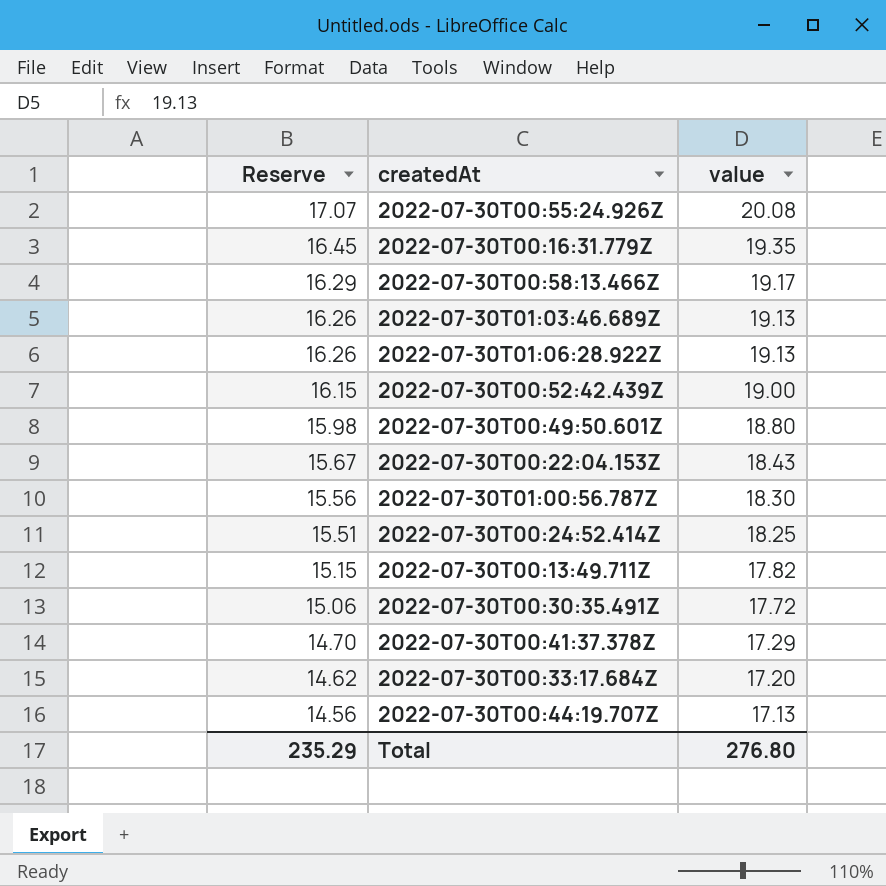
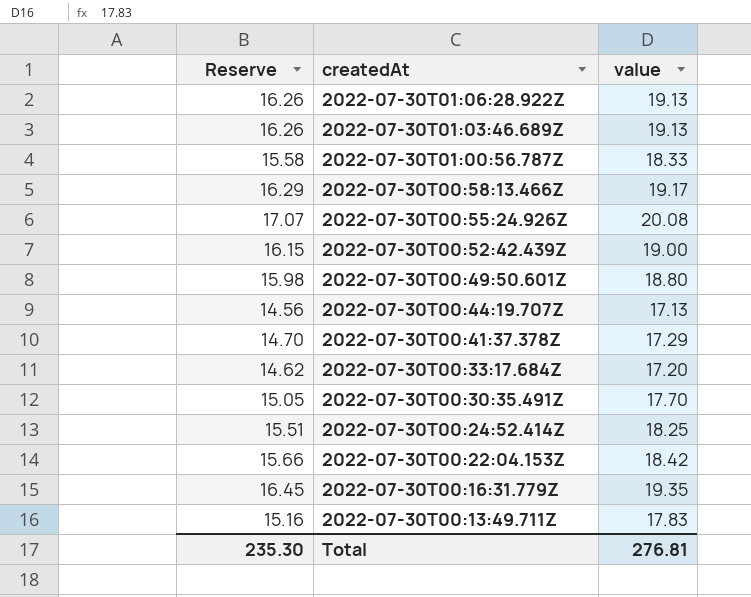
row order: Reserve descending -> createdAt descending
2022-07-30T01:00:56.787Z | Reserve: 15.56 -> 15.58
2022-07-30T01:00:56.787Z | value: 18.30 -> 18.33
2022-07-30T00:30:35.491Z | Reserve: 15.06 -> 15.05
2022-07-30T00:30:35.491Z | value: 17.72 -> 17.70
2022-07-30T00:22:04.153Z | Reserve: 15.67 -> 15.66
2022-07-30T00:22:04.153Z | value: 18.43 -> 18.42
2022-07-30T00:13:49.711Z | Reserve: 15.15 -> 15.16
2022-07-30T00:13:49.711Z | value: 17.82 -> 17.83
Total | Reserve: 235.29 -> 235.30
Total | value: 276.80 -> 276.81

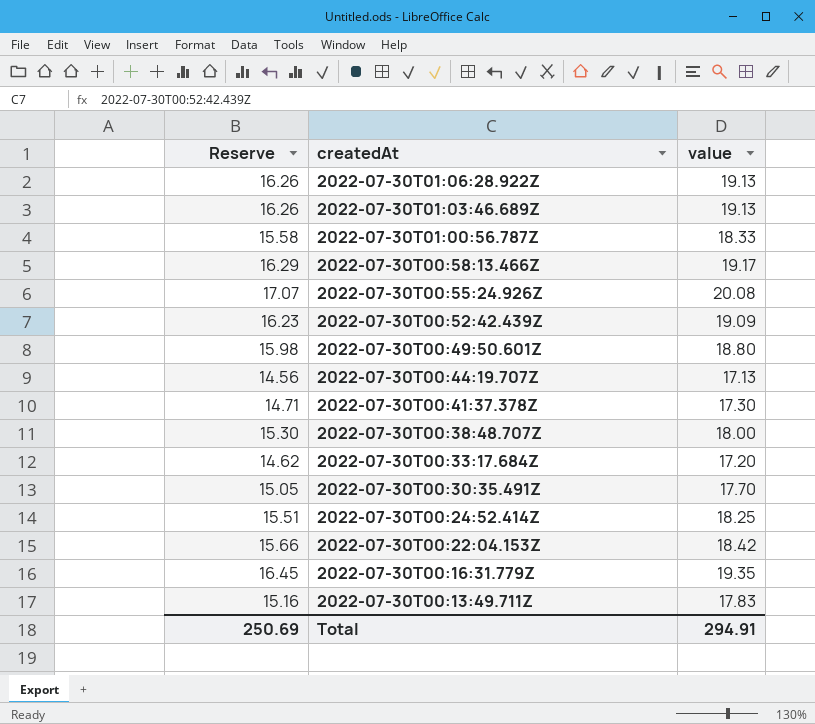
2022-07-30T00:52:42.439Z | Reserve: 16.15 -> 16.23
2022-07-30T00:52:42.439Z | value: 19.00 -> 19.09
2022-07-30T00:41:37.378Z | Reserve: 14.70 -> 14.71
2022-07-30T00:41:37.378Z | value: 17.29 -> 17.30
row 2022-07-30T00:38:48.707Z: none -> 15.30 | 18.00
Total | Reserve: 235.30 -> 250.69
Total | value: 276.81 -> 294.91

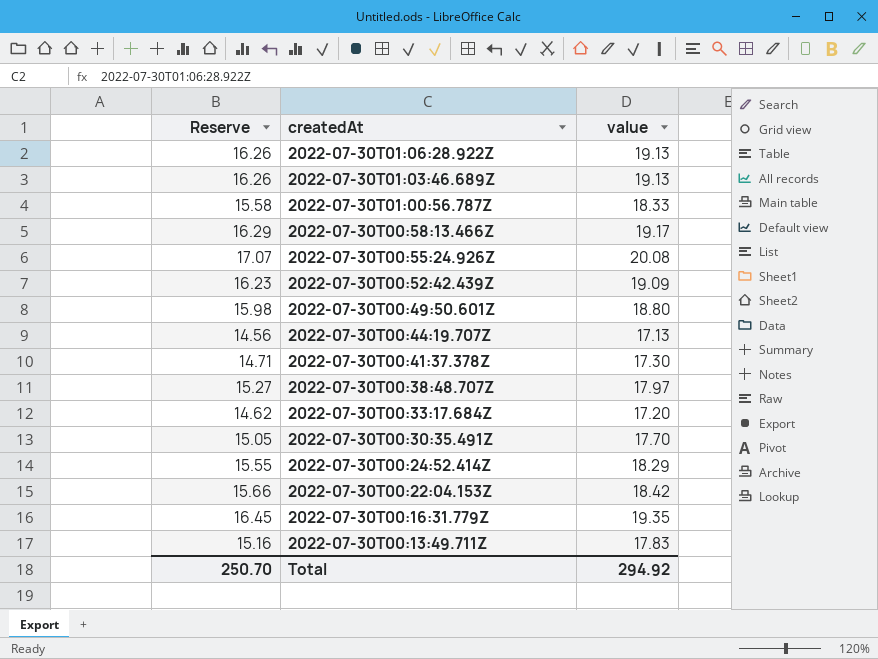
2022-07-30T00:38:48.707Z | Reserve: 15.30 -> 15.27
2022-07-30T00:38:48.707Z | value: 18.00 -> 17.97
2022-07-30T00:24:52.414Z | Reserve: 15.51 -> 15.55
2022-07-30T00:24:52.414Z | value: 18.25 -> 18.29
Total | Reserve: 250.69 -> 250.70
Total | value: 294.91 -> 294.92

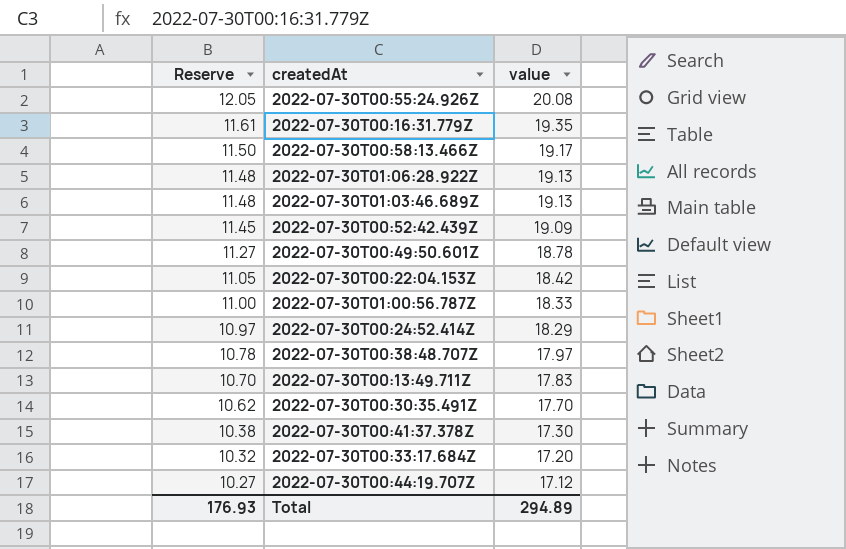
row order: createdAt descending -> Reserve descending
column Reserve | formula: [value] * 0.85 -> [value] * 0.6
2022-07-30T00:49:50.601Z | value: 18.80 -> 18.78
2022-07-30T00:44:19.707Z | value: 17.13 -> 17.12
Total | Reserve: 250.70 -> 176.93
Total | value: 294.92 -> 294.89

